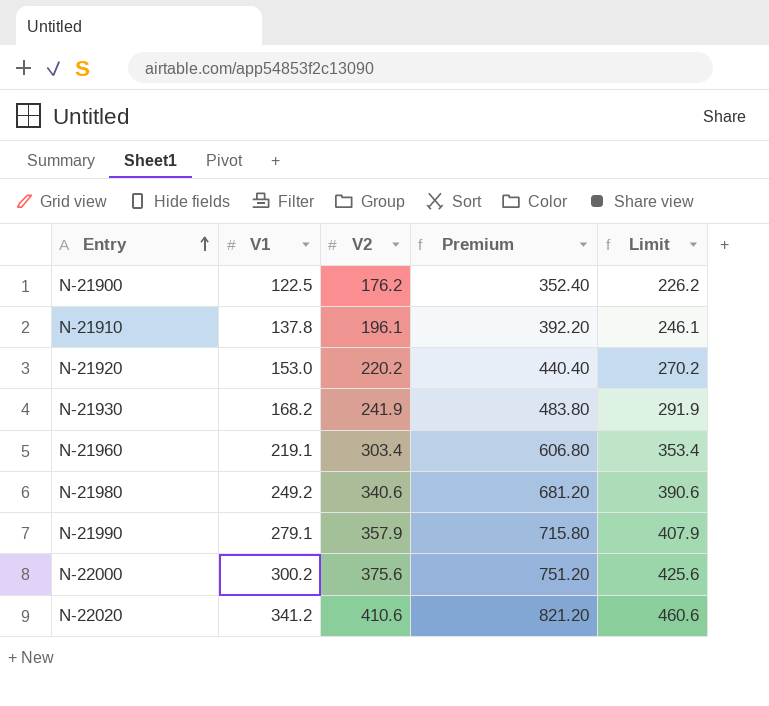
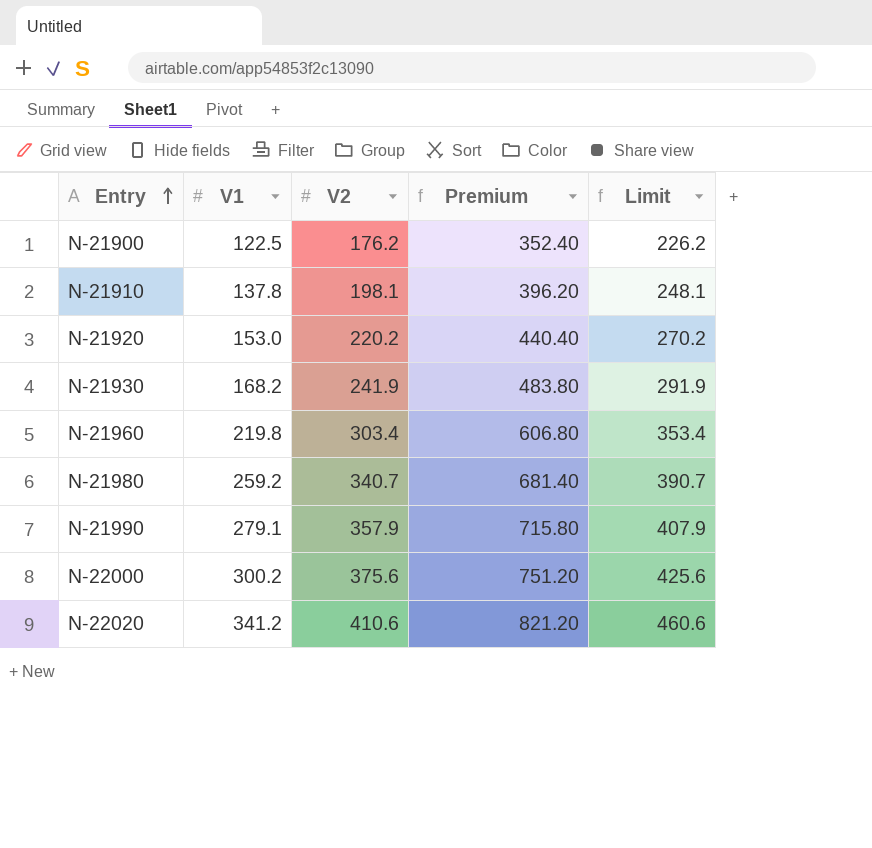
N-21910 | V2: 196.1 -> 198.1
N-21910 | Premium: 392.20 -> 396.20
N-21910 | Limit: 246.1 -> 248.1
N-21960 | V1: 219.1 -> 219.8
N-21980 | V1: 249.2 -> 259.2
N-21980 | V2: 340.6 -> 340.7
N-21980 | Premium: 681.20 -> 681.40
N-21980 | Limit: 390.6 -> 390.7

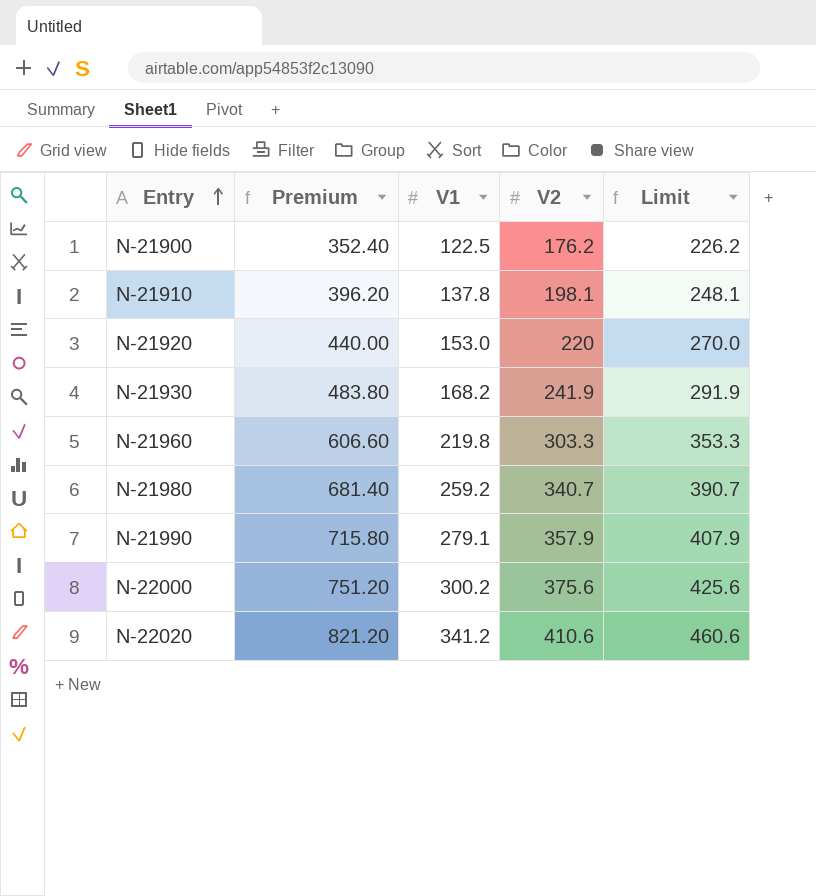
column Premium | position: 4 -> 2
N-21920 | Premium: 440.40 -> 440.00
N-21920 | V2: 220.2 -> 220
N-21920 | Limit: 270.2 -> 270.0
N-21960 | Premium: 606.80 -> 606.60
N-21960 | V2: 303.4 -> 303.3
N-21960 | Limit: 353.4 -> 353.3

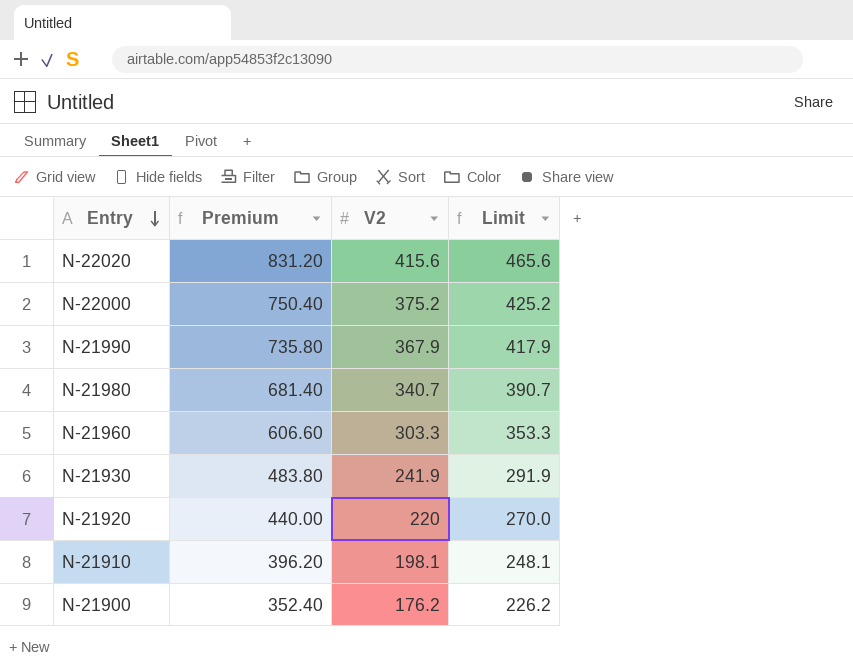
row order: Entry ascending -> Entry descending
column V1 | position: 3 -> none
N-22020 | Premium: 821.20 -> 831.20
N-22020 | V2: 410.6 -> 415.6
N-22020 | Limit: 460.6 -> 465.6
N-22000 | Premium: 751.20 -> 750.40
N-22000 | V2: 375.6 -> 375.2
N-22000 | Limit: 425.6 -> 425.2
N-21990 | Premium: 715.80 -> 735.80
N-21990 | V2: 357.9 -> 367.9
N-21990 | Limit: 407.9 -> 417.9

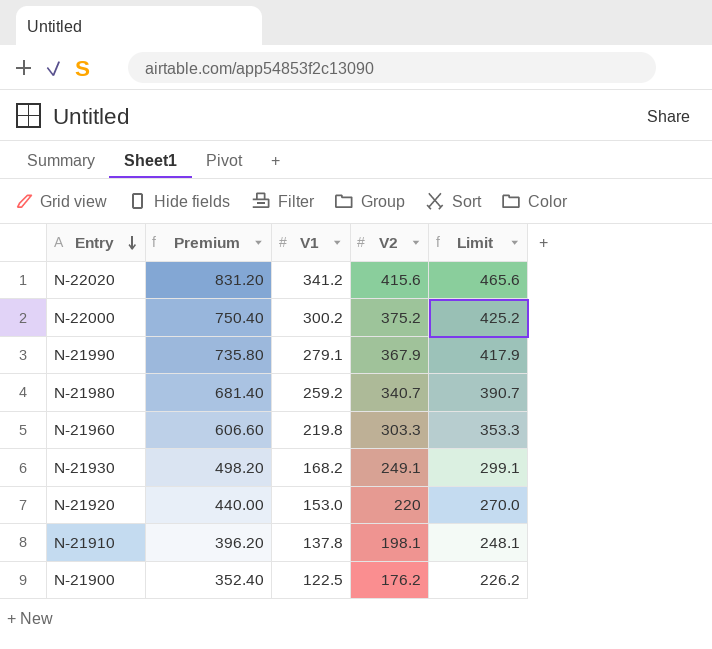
column V1 | position: none -> 3
N-21930 | Premium: 483.80 -> 498.20
N-21930 | V2: 241.9 -> 249.1
N-21930 | Limit: 291.9 -> 299.1

